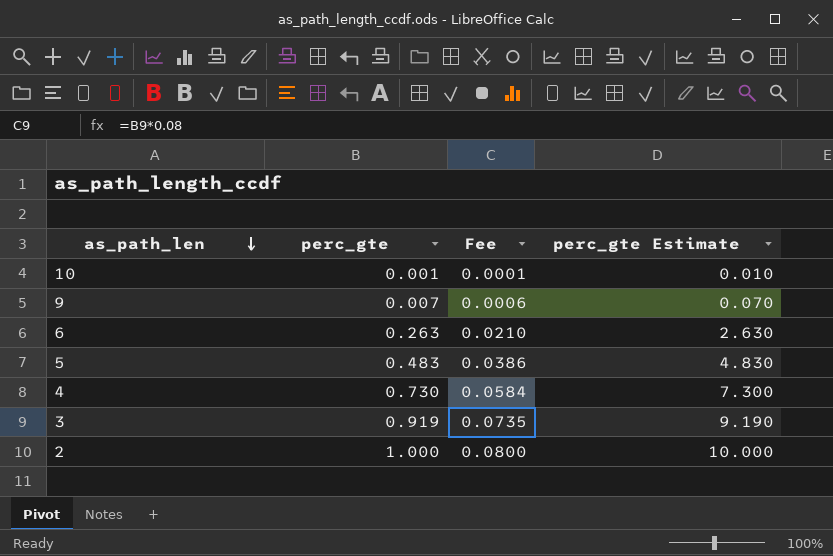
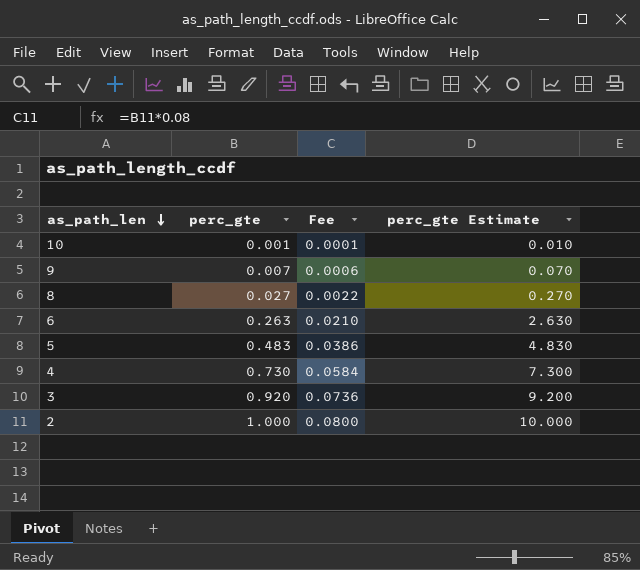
row 8: none -> 0.027 | 0.0022 | 0.270
3 | perc_gte: 0.919 -> 0.920
3 | Fee: 0.0735 -> 0.0736
3 | perc_gte Estimate: 9.190 -> 9.200

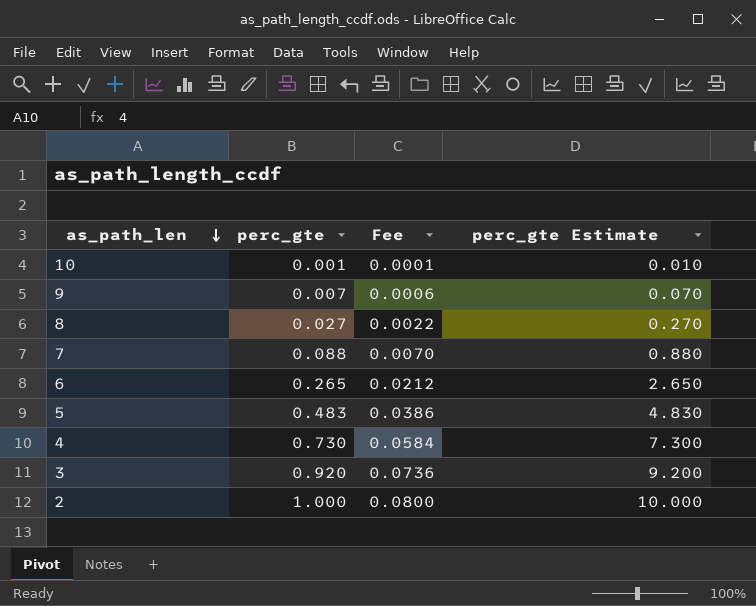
row 7: none -> 0.088 | 0.0070 | 0.880
6 | perc_gte: 0.263 -> 0.265
6 | Fee: 0.0210 -> 0.0212
6 | perc_gte Estimate: 2.630 -> 2.650

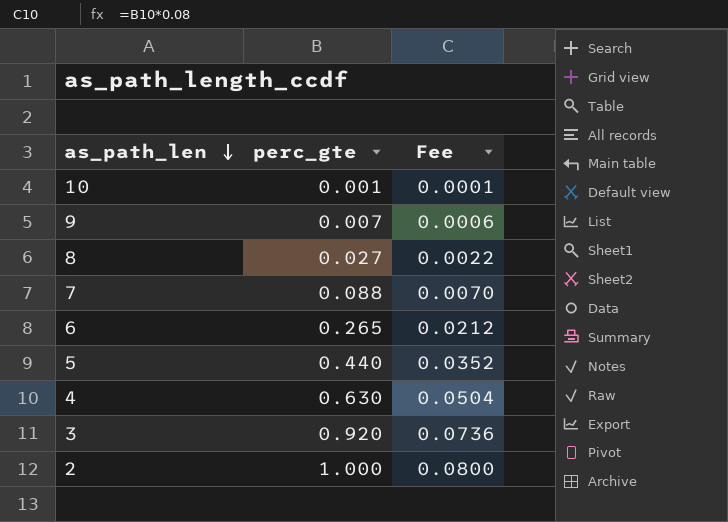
column perc_gte Estimate | formula: [perc_gte] * 10 -> none
5 | perc_gte: 0.483 -> 0.440
5 | Fee: 0.0386 -> 0.0352
4 | perc_gte: 0.730 -> 0.630
4 | Fee: 0.0584 -> 0.0504

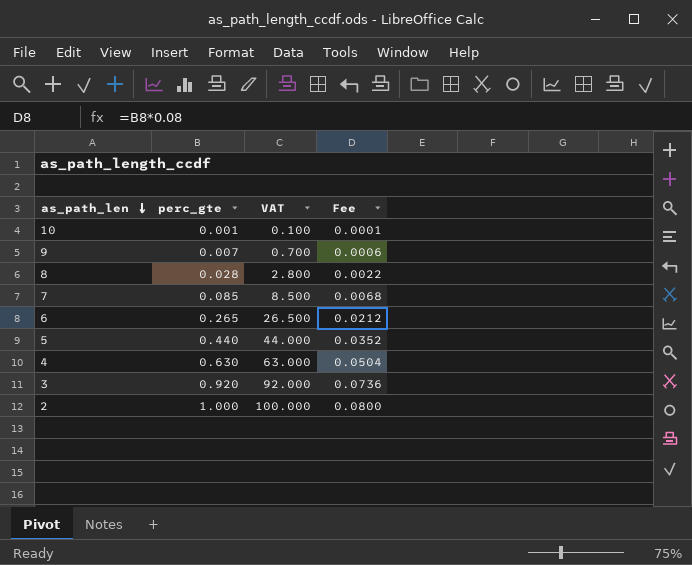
column VAT | formula: none -> [perc_gte] * 100
8 | perc_gte: 0.027 -> 0.028
7 | perc_gte: 0.088 -> 0.085
7 | Fee: 0.0070 -> 0.0068

